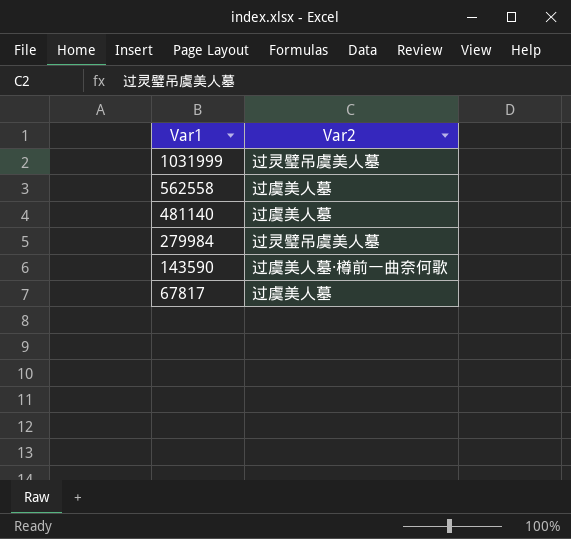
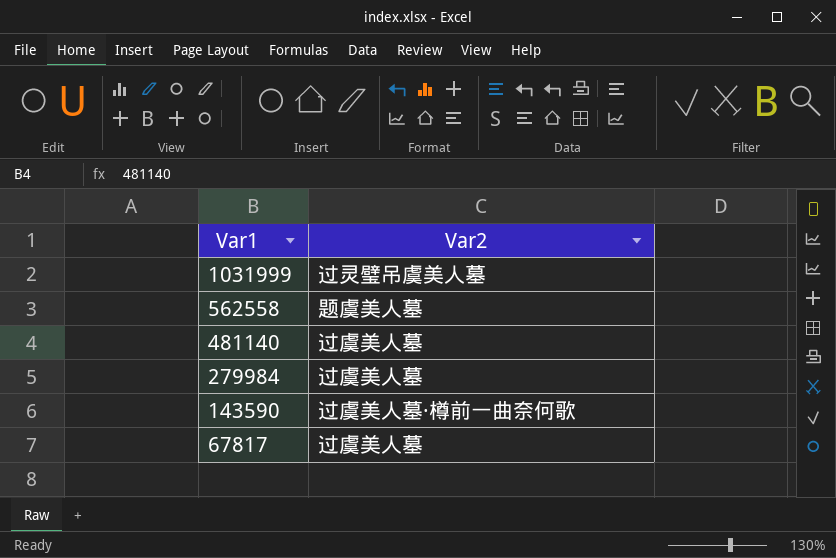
562558 | Var2: 过虞美人墓 -> 题虞美人墓
279984 | Var2: 过灵璧吊虞美人墓 -> 过虞美人墓

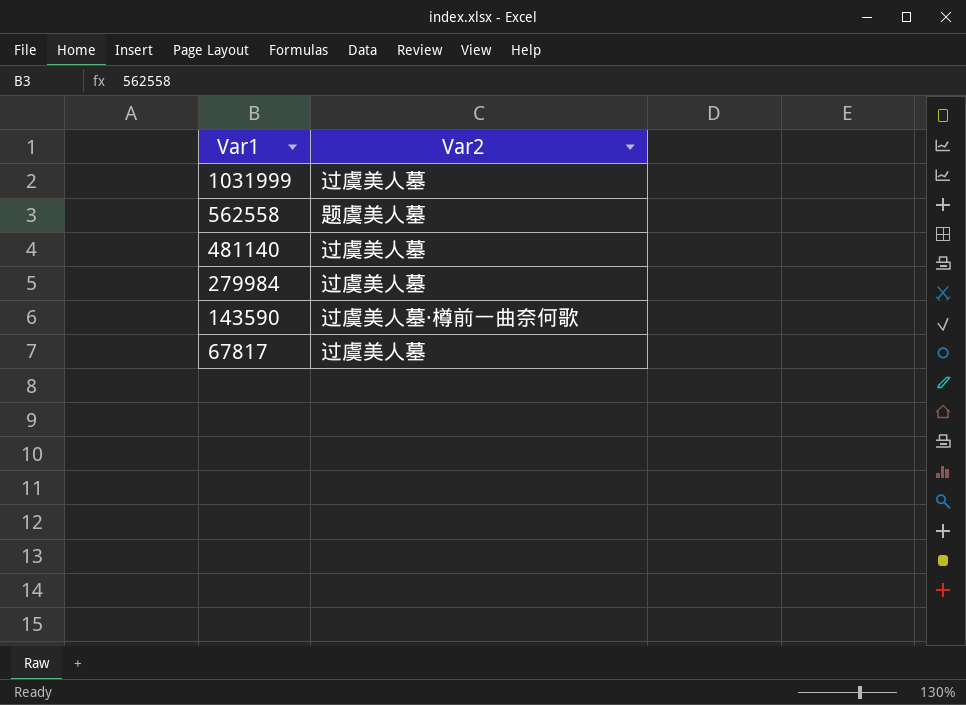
1031999 | Var2: 过灵璧吊虞美人墓 -> 过虞美人墓

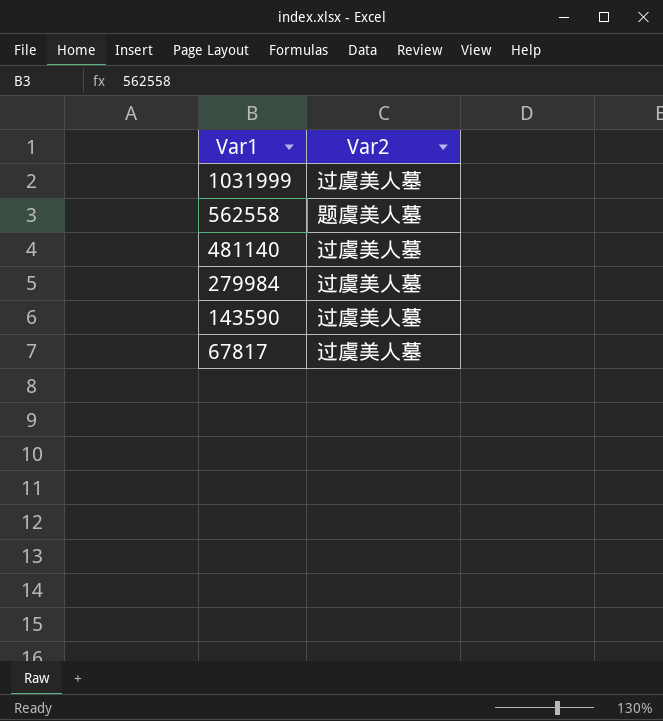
143590 | Var2: 过虞美人墓·樽前一曲奈何歌 -> 过虞美人墓

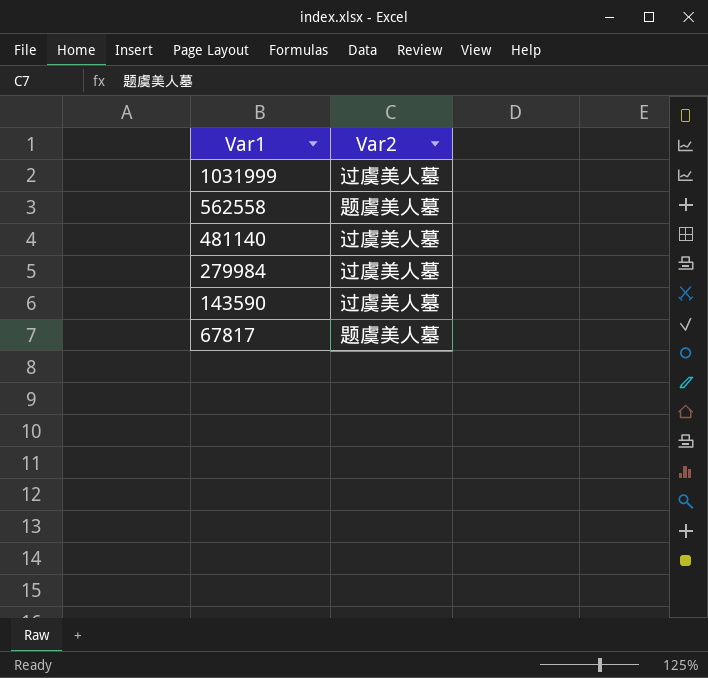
67817 | Var2: 过虞美人墓 -> 题虞美人墓

